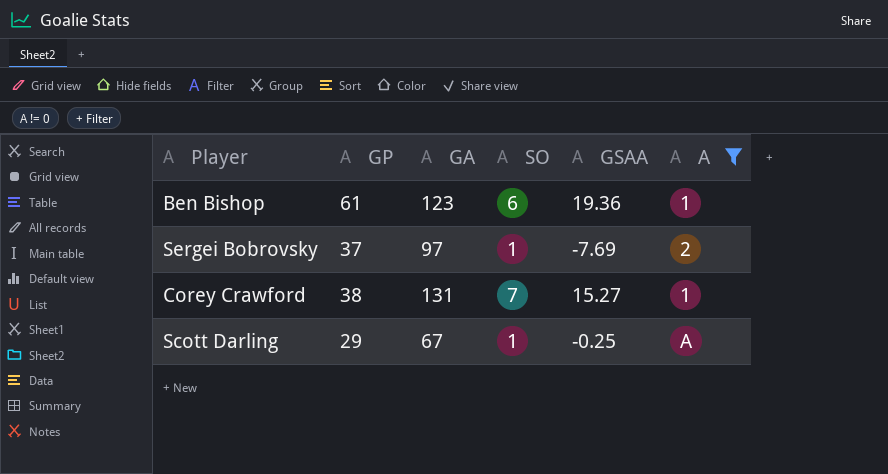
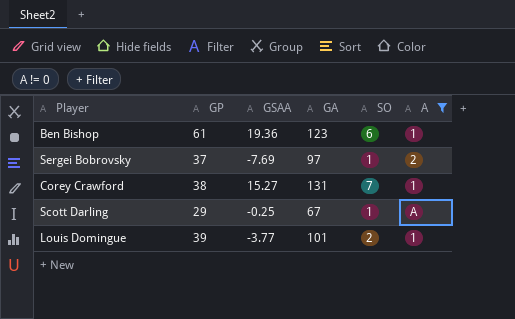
column GSAA | position: 5 -> 3
row Louis Domingue: none -> 39 | -3.77 | 101 | 2 | 1

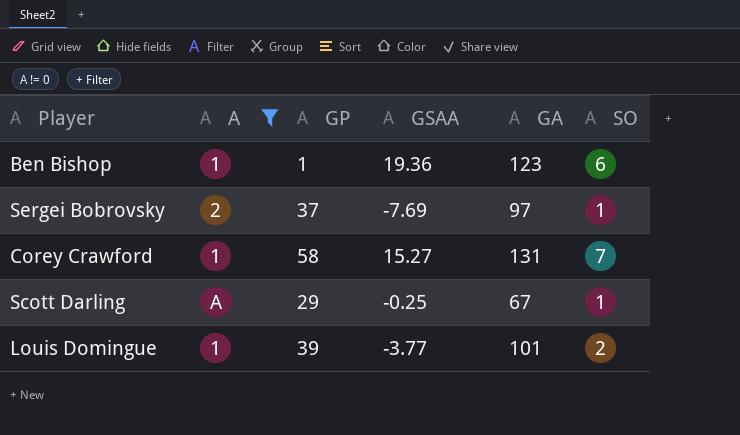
column A | position: 6 -> 2
Ben Bishop | GP: 61 -> 1
Corey Crawford | GP: 38 -> 58

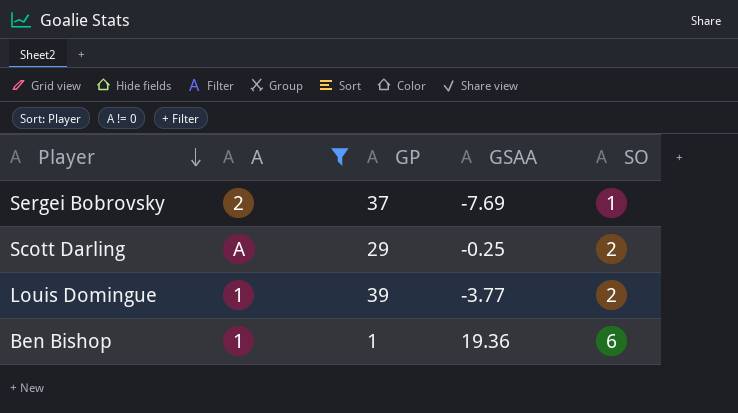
row order: none -> Player descending
column GA | position: 5 -> none
row Corey Crawford: 1 | 58 | 15.27 | 131 | 7 -> none
Scott Darling | SO: 1 -> 2

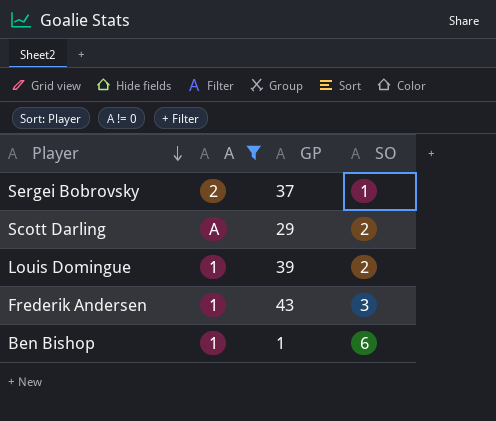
column GSAA | position: 4 -> none
row Frederik Andersen: none -> 1 | 43 | 3

